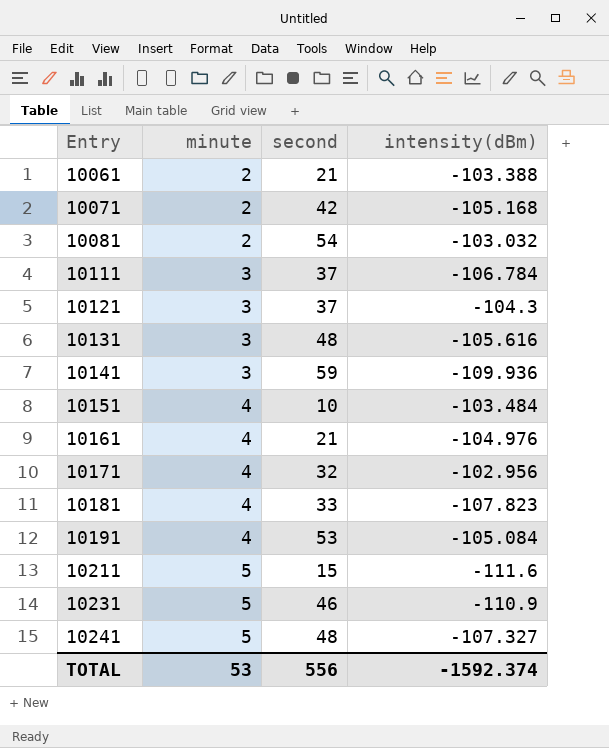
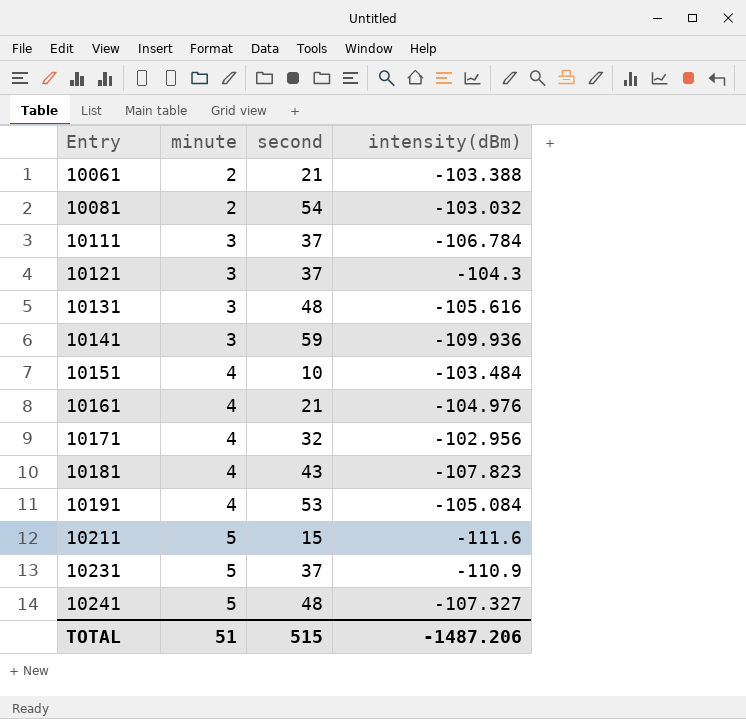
row 10071: 2 | 42 | -105.168 -> none
10181 | second: 33 -> 43
10231 | second: 46 -> 37
TOTAL | minute: 53 -> 51
TOTAL | second: 556 -> 515
TOTAL | intensity(dBm): -1592.374 -> -1487.206

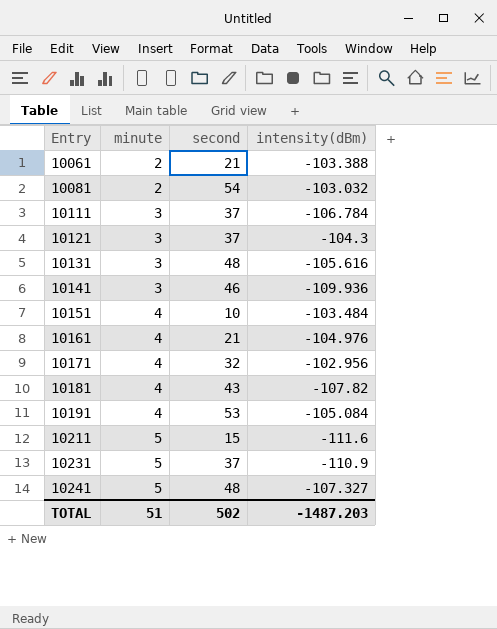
10141 | second: 59 -> 46
10181 | intensity(dBm): -107.823 -> -107.82
TOTAL | second: 515 -> 502
TOTAL | intensity(dBm): -1487.206 -> -1487.203

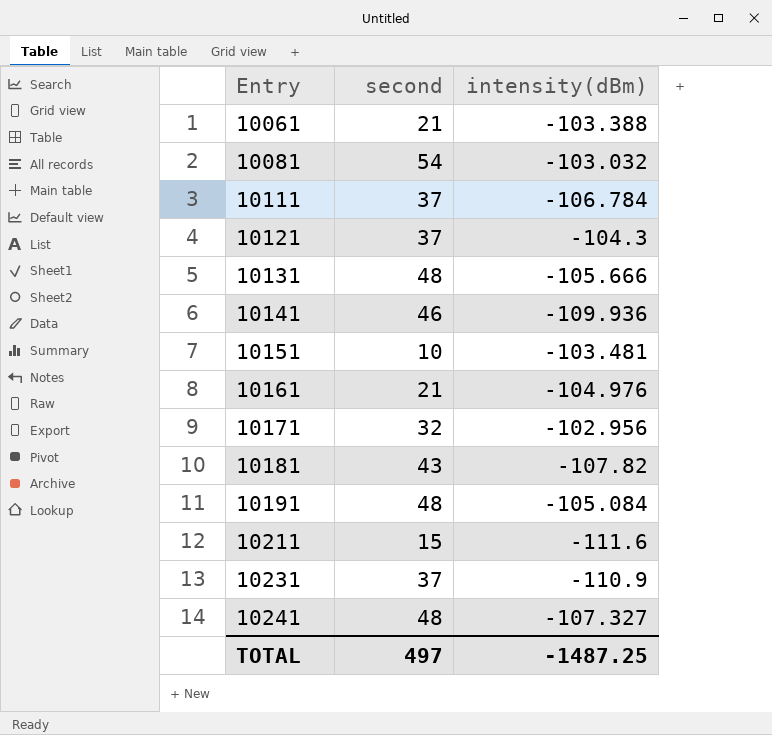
column minute | position: 2 -> none
10131 | intensity(dBm): -105.616 -> -105.666
10151 | intensity(dBm): -103.484 -> -103.481
10191 | second: 53 -> 48
TOTAL | second: 502 -> 497
TOTAL | intensity(dBm): -1487.203 -> -1487.25

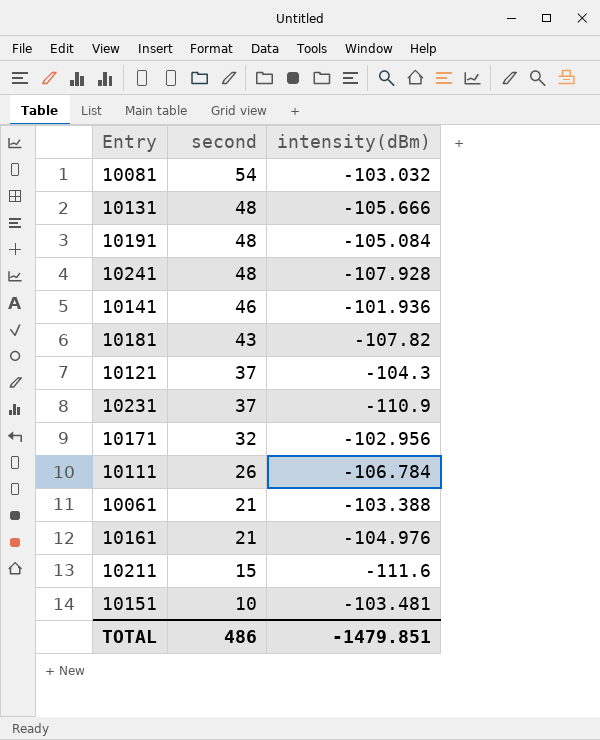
row order: Entry ascending -> second descending
10241 | intensity(dBm): -107.327 -> -107.928
10141 | intensity(dBm): -109.936 -> -101.936
10111 | second: 37 -> 26
TOTAL | second: 497 -> 486
TOTAL | intensity(dBm): -1487.25 -> -1479.851

